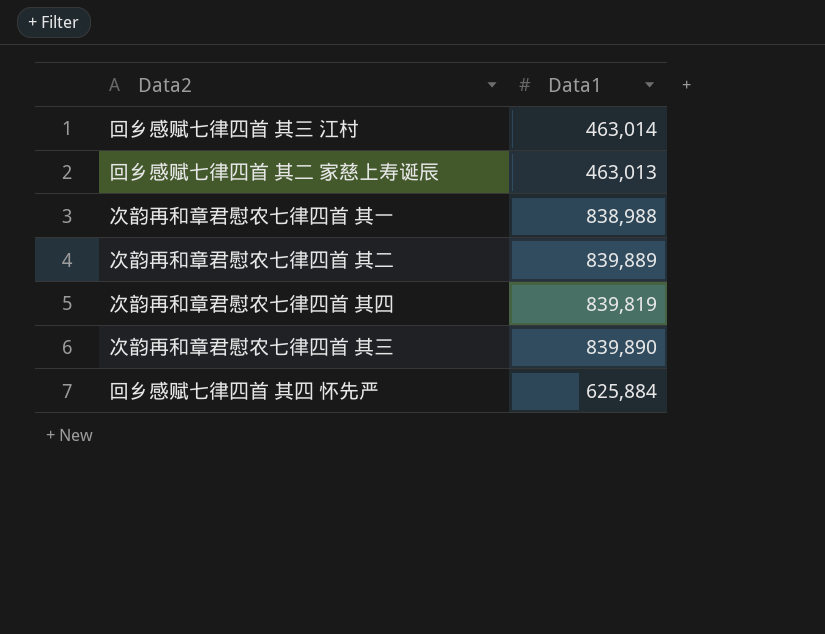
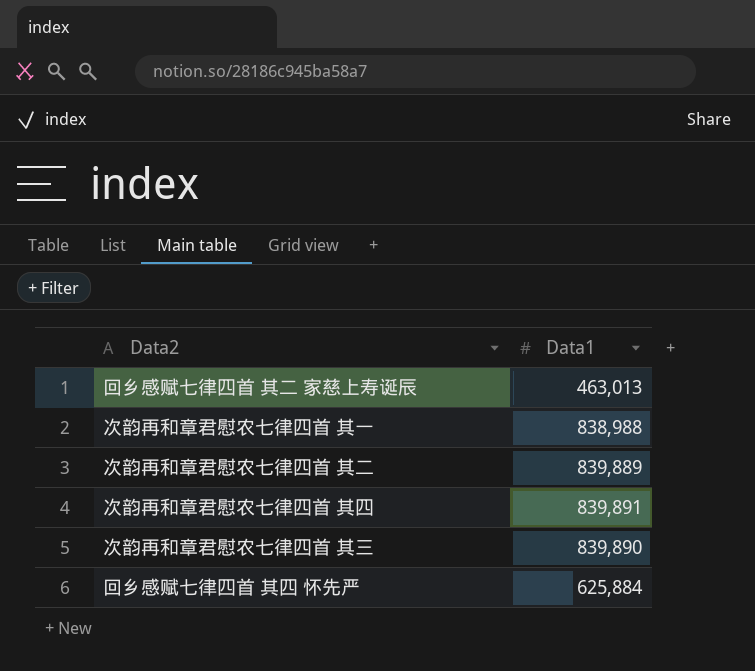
row 回乡感赋七律四首 其三 江村: 463,014 -> none
次韵再和章君慰农七律四首 其四 | Data1: 839,819 -> 839,891

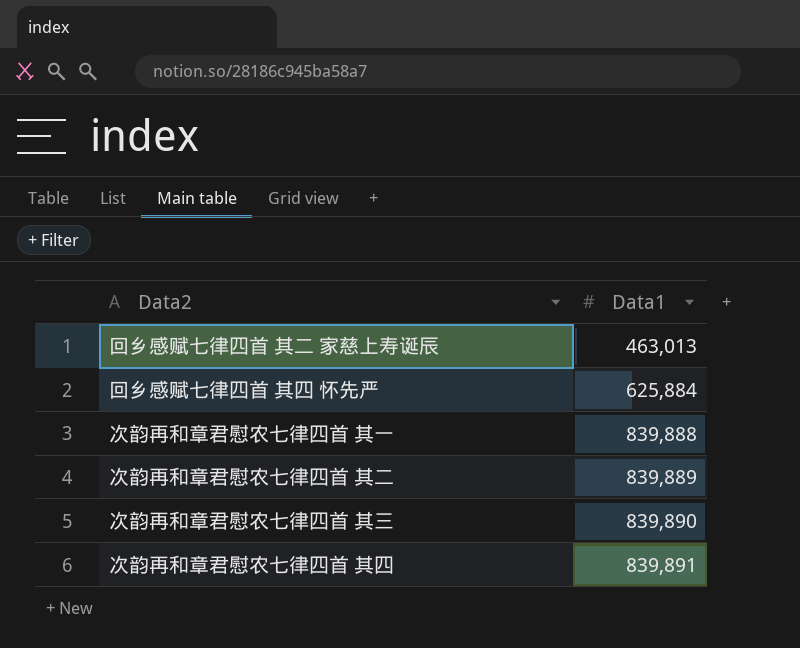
row order: none -> Data1 ascending
次韵再和章君慰农七律四首 其一 | Data1: 838,988 -> 839,888

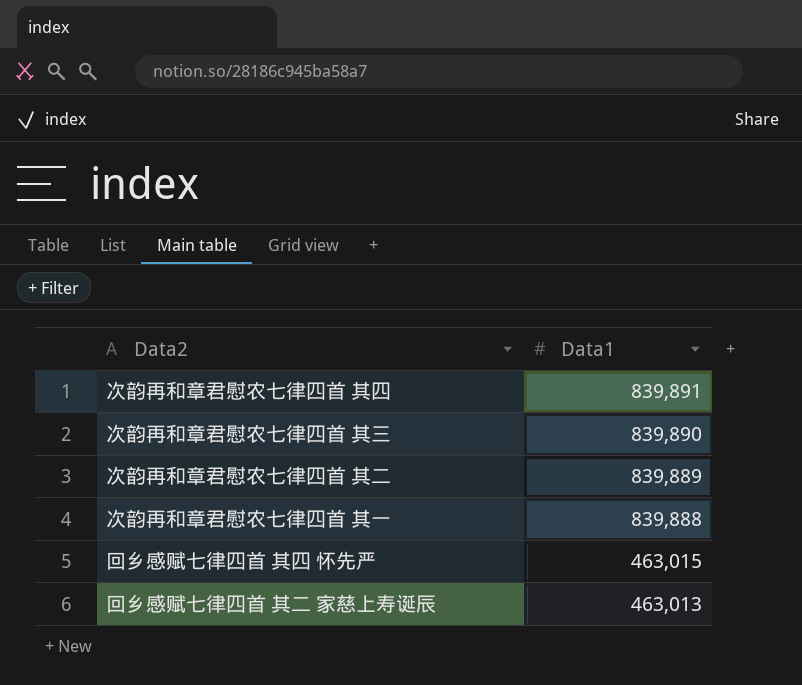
row order: Data1 ascending -> Data1 descending
回乡感赋七律四首 其四 怀先严 | Data1: 625,884 -> 463,015

